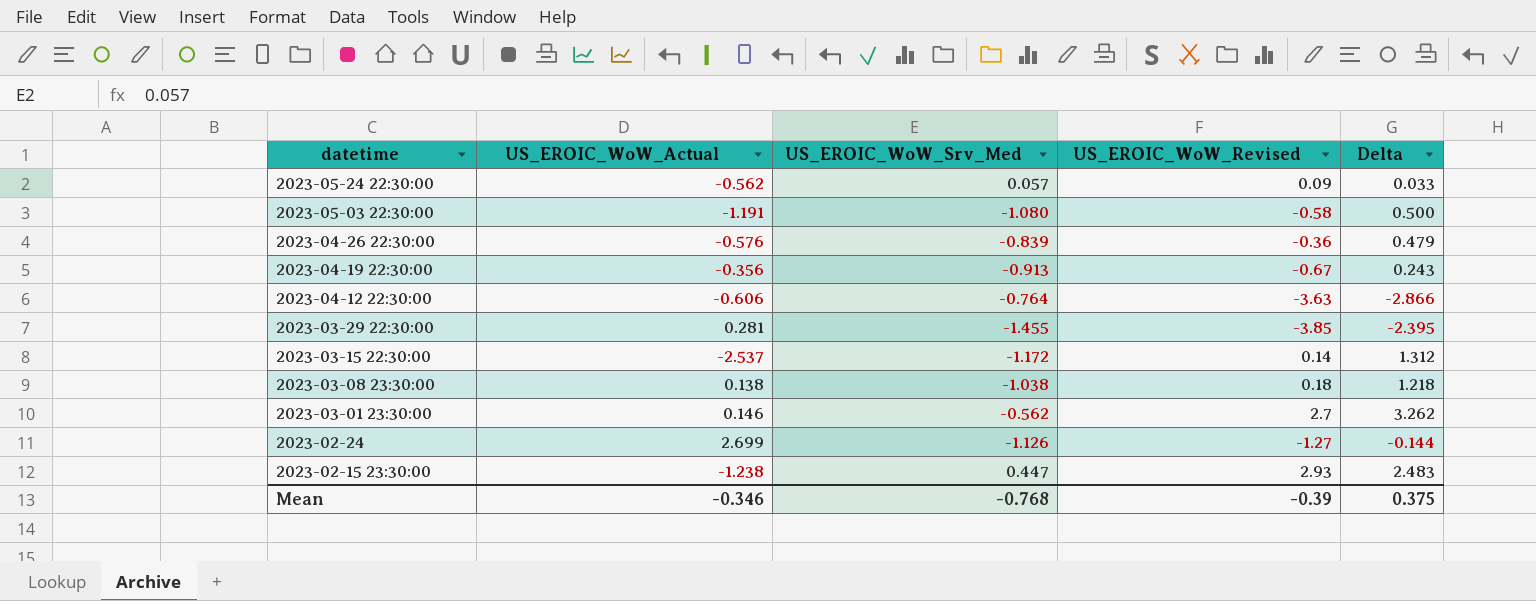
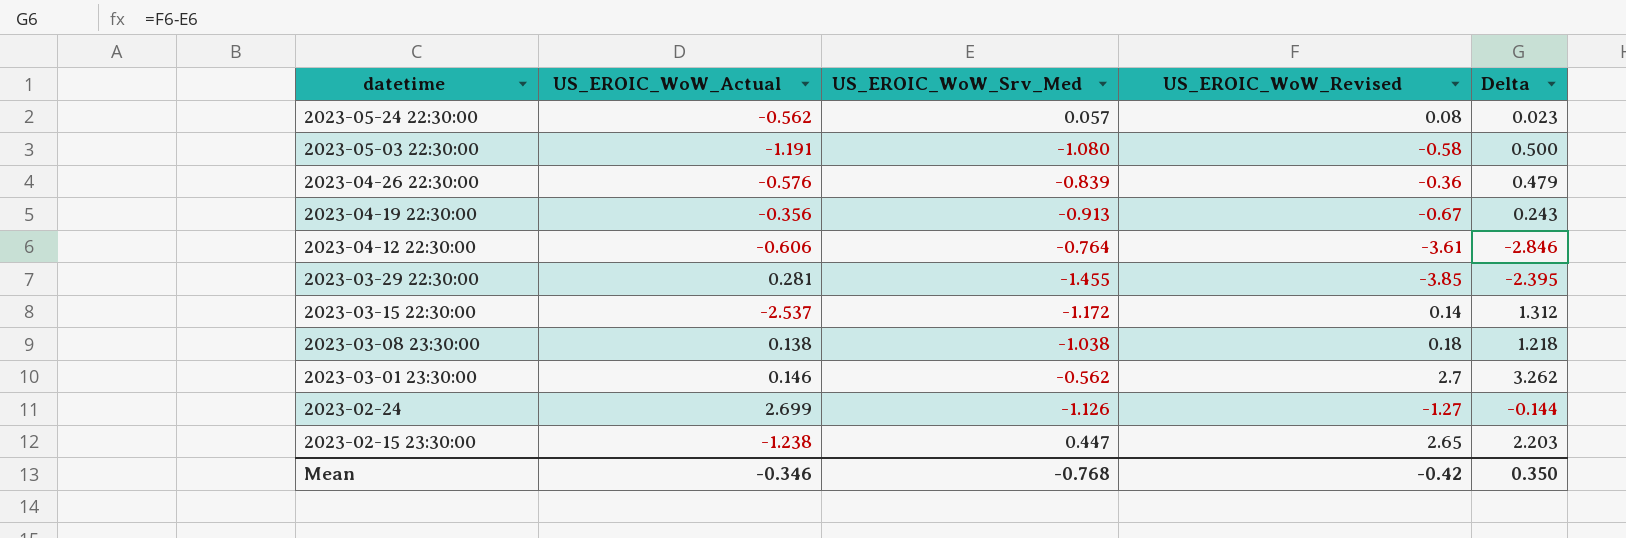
2023-05-24 22:30:00 | US_EROIC_WoW_Revised: 0.09 -> 0.08
2023-05-24 22:30:00 | Delta: 0.033 -> 0.023
2023-04-12 22:30:00 | US_EROIC_WoW_Revised: -3.63 -> -3.61
2023-04-12 22:30:00 | Delta: -2.866 -> -2.846
2023-02-15 23:30:00 | US_EROIC_WoW_Revised: 2.93 -> 2.65
2023-02-15 23:30:00 | Delta: 2.483 -> 2.203
Mean | US_EROIC_WoW_Revised: -0.39 -> -0.42
Mean | Delta: 0.375 -> 0.350

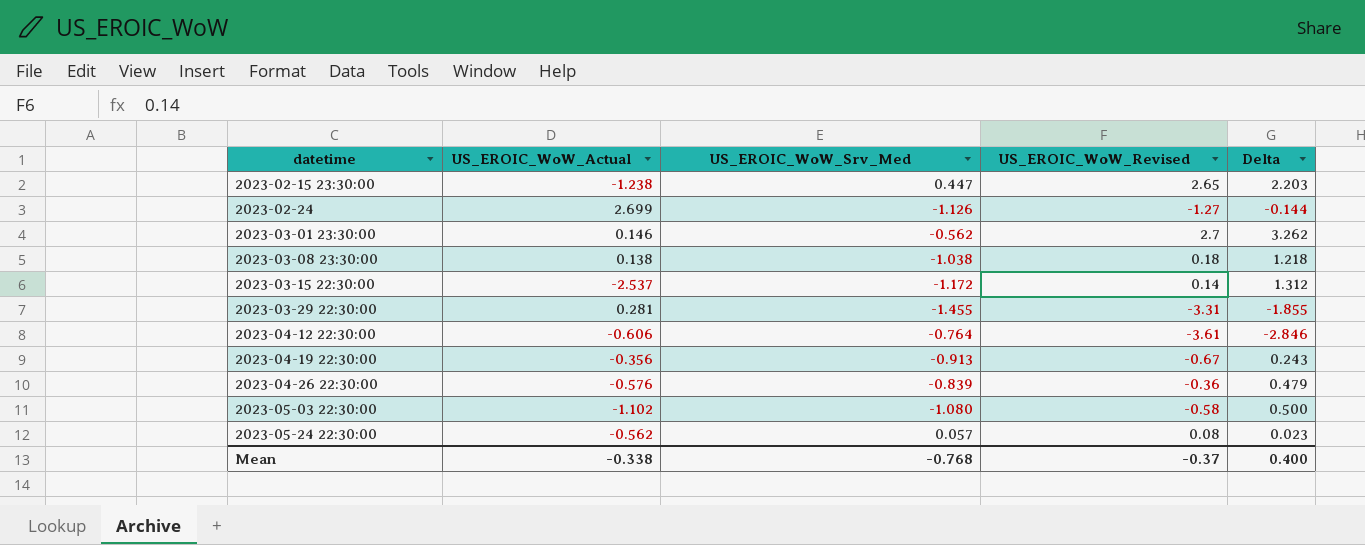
row order: datetime descending -> datetime ascending
2023-03-29 22:30:00 | US_EROIC_WoW_Revised: -3.85 -> -3.31
2023-03-29 22:30:00 | Delta: -2.395 -> -1.855
2023-05-03 22:30:00 | US_EROIC_WoW_Actual: -1.191 -> -1.102
Mean | US_EROIC_WoW_Actual: -0.346 -> -0.338
Mean | US_EROIC_WoW_Revised: -0.42 -> -0.37
Mean | Delta: 0.350 -> 0.400

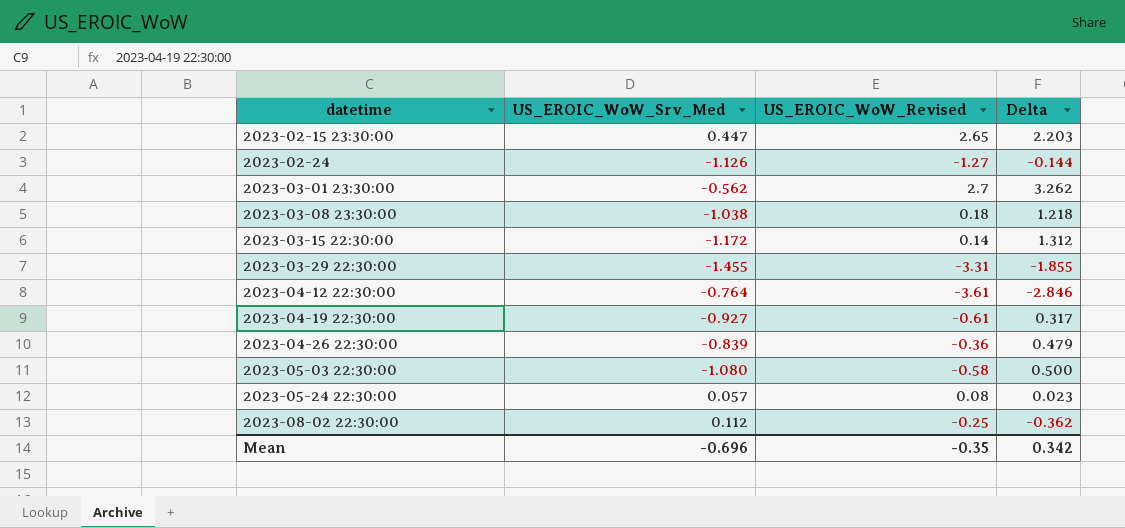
column US_EROIC_WoW_Actual | position: 2 -> none
2023-04-19 22:30:00 | US_EROIC_WoW_Srv_Med: -0.913 -> -0.927
2023-04-19 22:30:00 | US_EROIC_WoW_Revised: -0.67 -> -0.61
2023-04-19 22:30:00 | Delta: 0.243 -> 0.317
row 2023-08-02 22:30:00: none -> 0.112 | -0.25 | -0.362
Mean | US_EROIC_WoW_Srv_Med: -0.768 -> -0.696
Mean | US_EROIC_WoW_Revised: -0.37 -> -0.35
Mean | Delta: 0.400 -> 0.342

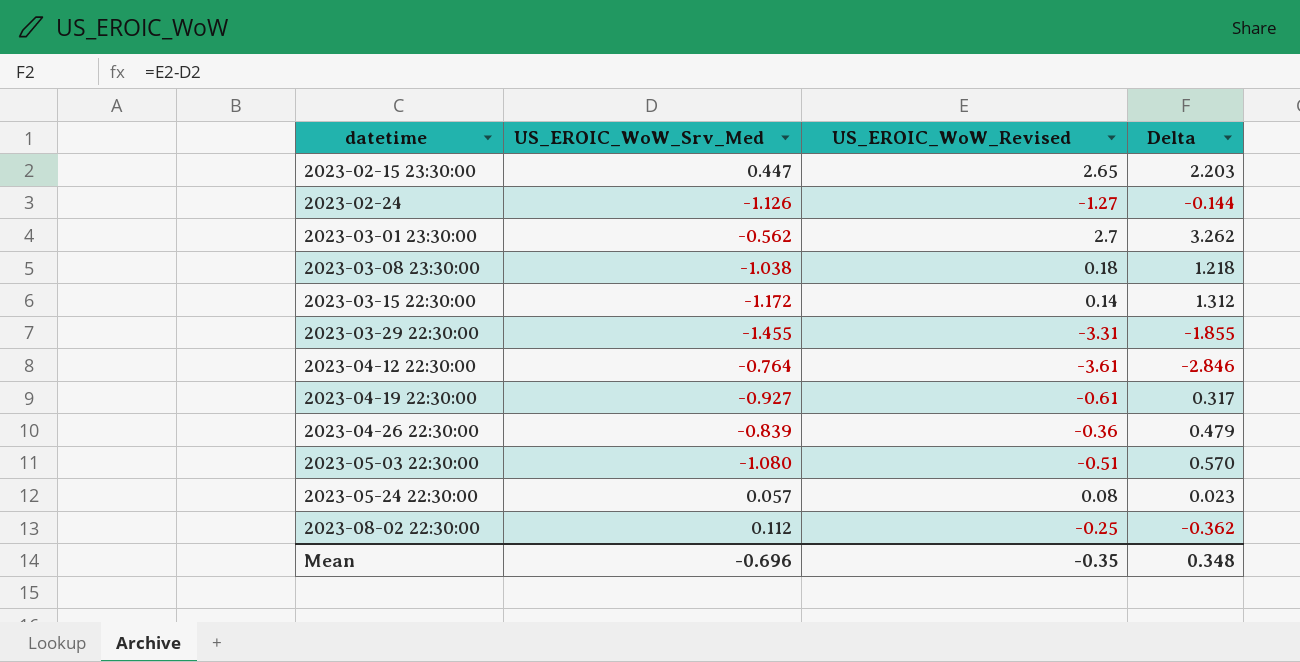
2023-05-03 22:30:00 | US_EROIC_WoW_Revised: -0.58 -> -0.51
2023-05-03 22:30:00 | Delta: 0.500 -> 0.570
Mean | Delta: 0.342 -> 0.348

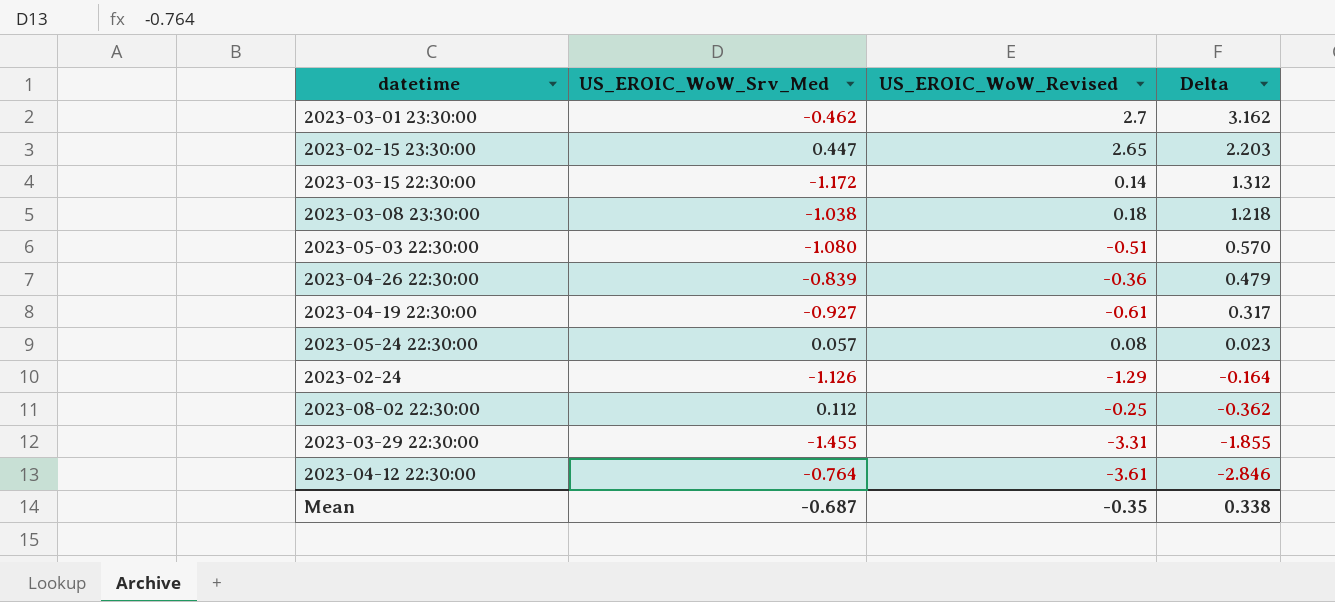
row order: datetime ascending -> Delta descending
2023-03-01 23:30:00 | US_EROIC_WoW_Srv_Med: -0.562 -> -0.462
2023-03-01 23:30:00 | Delta: 3.262 -> 3.162
2023-02-24 | US_EROIC_WoW_Revised: -1.27 -> -1.29
2023-02-24 | Delta: -0.144 -> -0.164
Mean | US_EROIC_WoW_Srv_Med: -0.696 -> -0.687
Mean | Delta: 0.348 -> 0.338

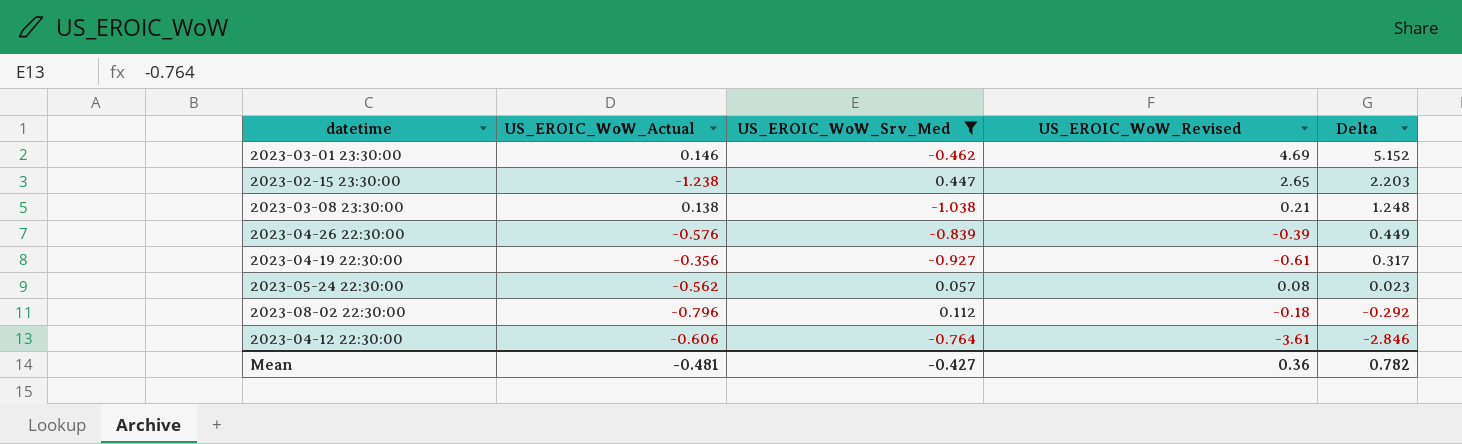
filter: none -> US_EROIC_WoW_Srv_Med >= -1.038
column US_EROIC_WoW_Actual | position: none -> 2
2023-03-01 23:30:00 | US_EROIC_WoW_Revised: 2.7 -> 4.69
2023-03-01 23:30:00 | Delta: 3.162 -> 5.152
2023-03-08 23:30:00 | US_EROIC_WoW_Revised: 0.18 -> 0.21
2023-03-08 23:30:00 | Delta: 1.218 -> 1.248
2023-04-26 22:30:00 | US_EROIC_WoW_Revised: -0.36 -> -0.39
2023-04-26 22:30:00 | Delta: 0.479 -> 0.449
2023-08-02 22:30:00 | US_EROIC_WoW_Revised: -0.25 -> -0.18
2023-08-02 22:30:00 | Delta: -0.362 -> -0.292
Mean | US_EROIC_WoW_Srv_Med: -0.687 -> -0.427
Mean | US_EROIC_WoW_Revised: -0.35 -> 0.36
Mean | Delta: 0.338 -> 0.782

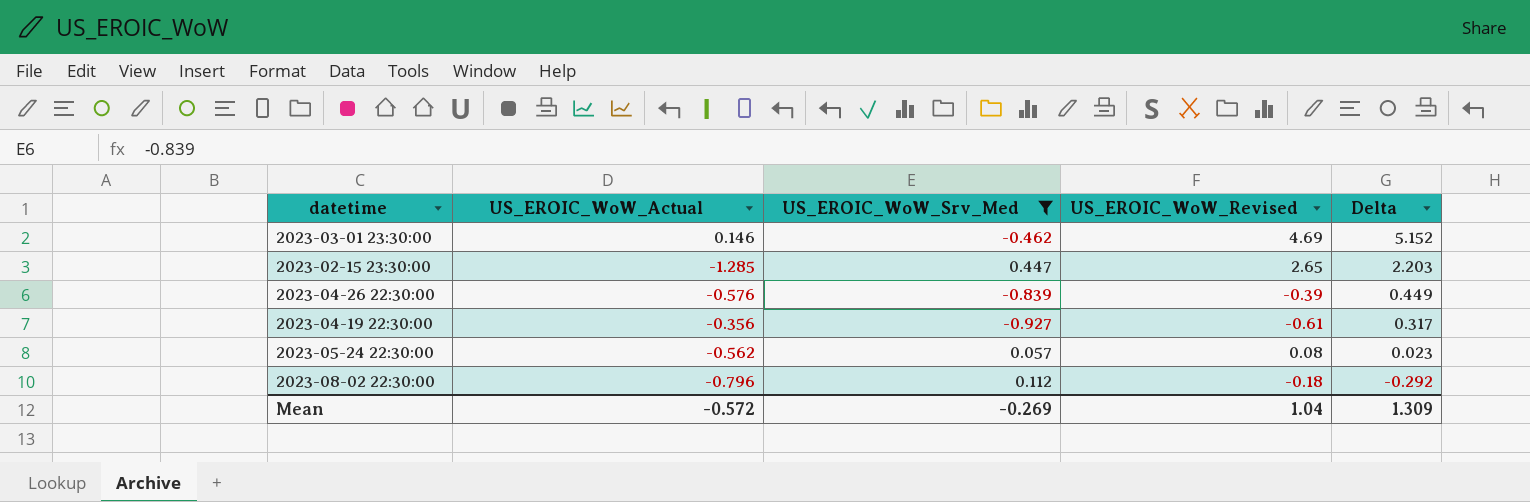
row 2023-03-08 23:30:00: 0.138 | -1.038 | 0.21 | 1.248 -> none
row 2023-04-12 22:30:00: -0.606 | -0.764 | -3.61 | -2.846 -> none
2023-02-15 23:30:00 | US_EROIC_WoW_Actual: -1.238 -> -1.285
Mean | US_EROIC_WoW_Actual: -0.481 -> -0.572
Mean | US_EROIC_WoW_Srv_Med: -0.427 -> -0.269
Mean | US_EROIC_WoW_Revised: 0.36 -> 1.04
Mean | Delta: 0.782 -> 1.309

